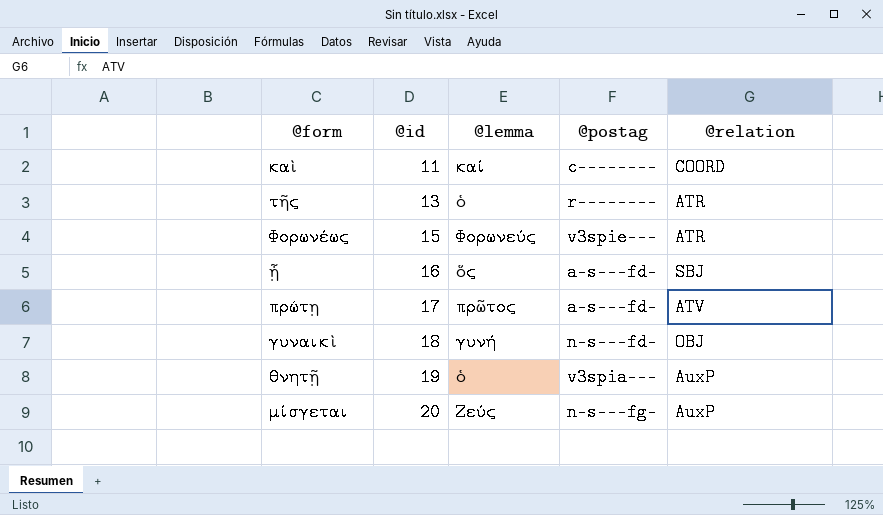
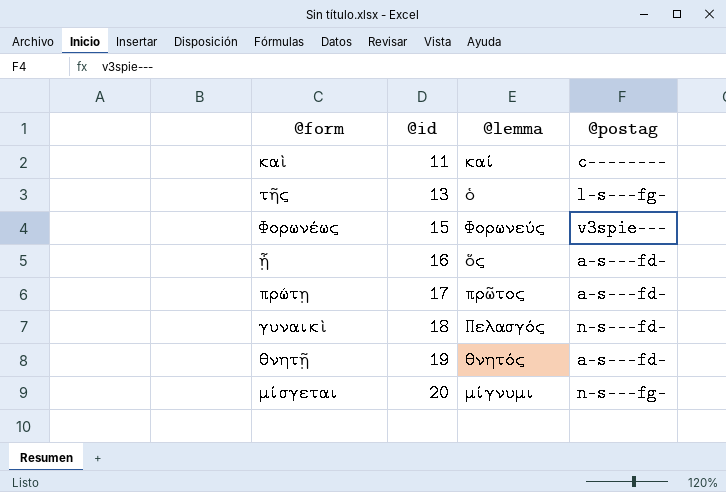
column @relation | position: 5 -> none
τῆς | @postag: r-------- -> l-s---fg-
γυναικὶ | @lemma: γυνή -> Πελασγός
θνητῇ | @lemma: ὁ -> θνητός
θνητῇ | @postag: v3spia--- -> a-s---fd-
μίσγεται | @lemma: Ζεύς -> μίγνυμι

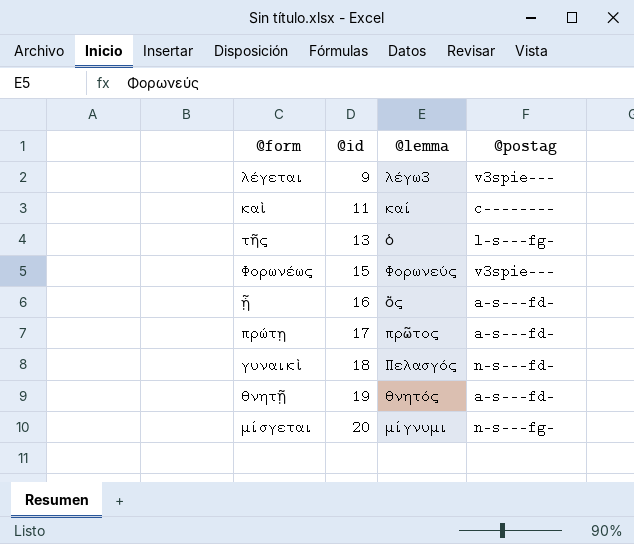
row λέγεται: none -> 9 | λέγω3 | v3spie---

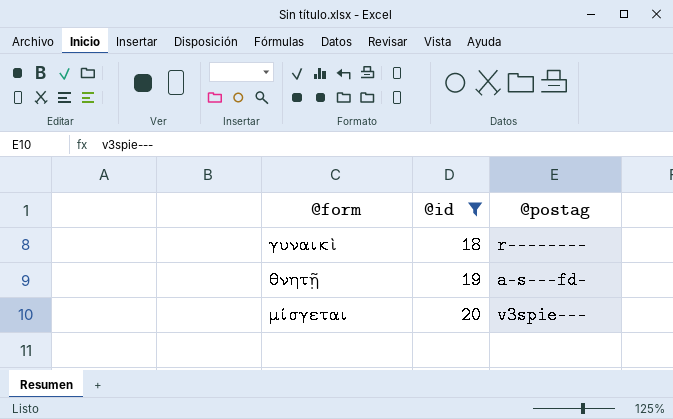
filter: none -> @id >= 18
column @lemma | position: 3 -> none
γυναικὶ | @postag: n-s---fd- -> r--------
μίσγεται | @postag: n-s---fg- -> v3spie---

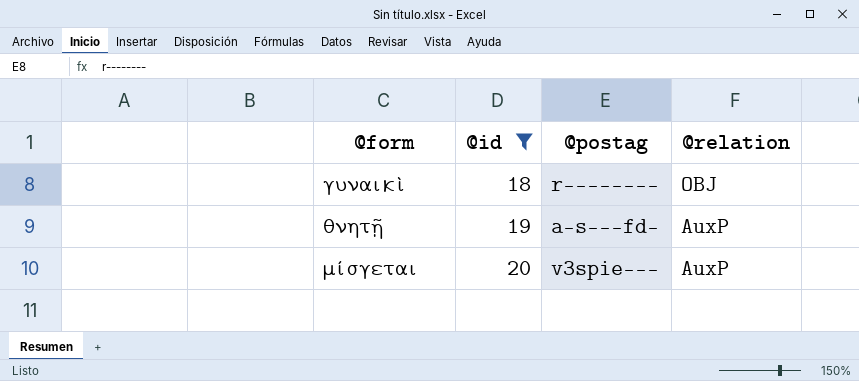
column @relation | position: none -> 4

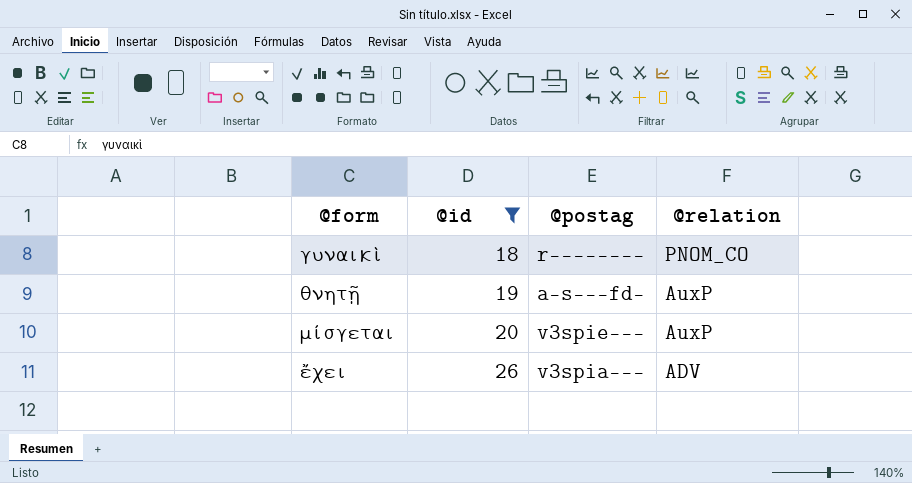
γυναικὶ | @relation: OBJ -> PNOM_CO
row ἔχει: none -> 26 | v3spia--- | ADV

